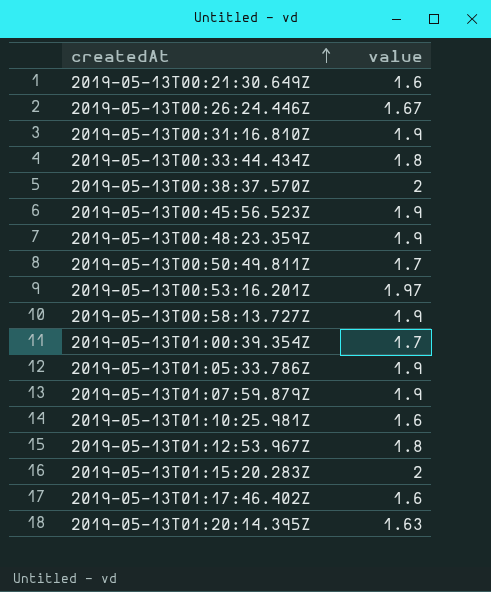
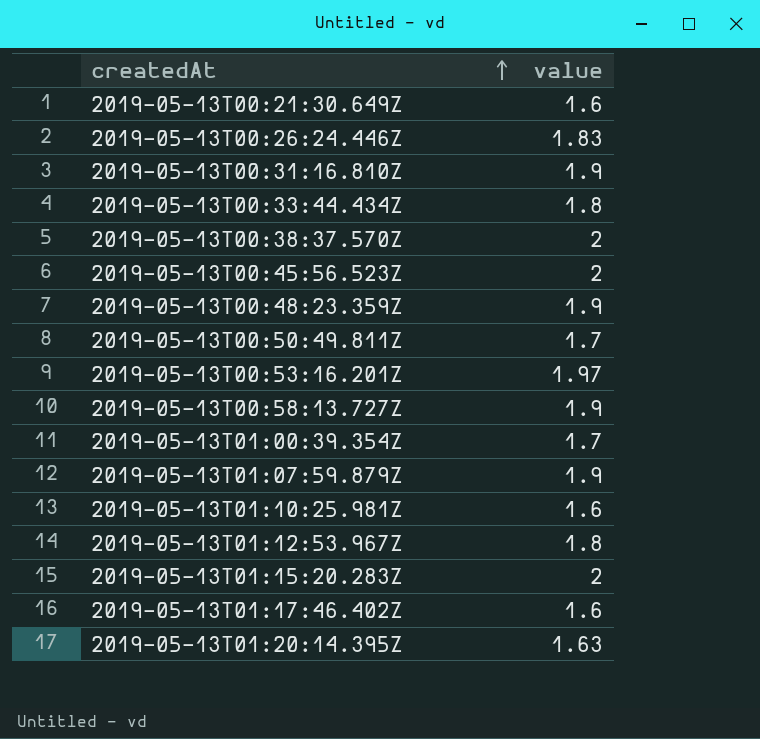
row 2019-05-13T01:05:33.786Z: 1.9 -> none
2019-05-13T00:26:24.446Z | value: 1.67 -> 1.83
2019-05-13T00:45:56.523Z | value: 1.9 -> 2

